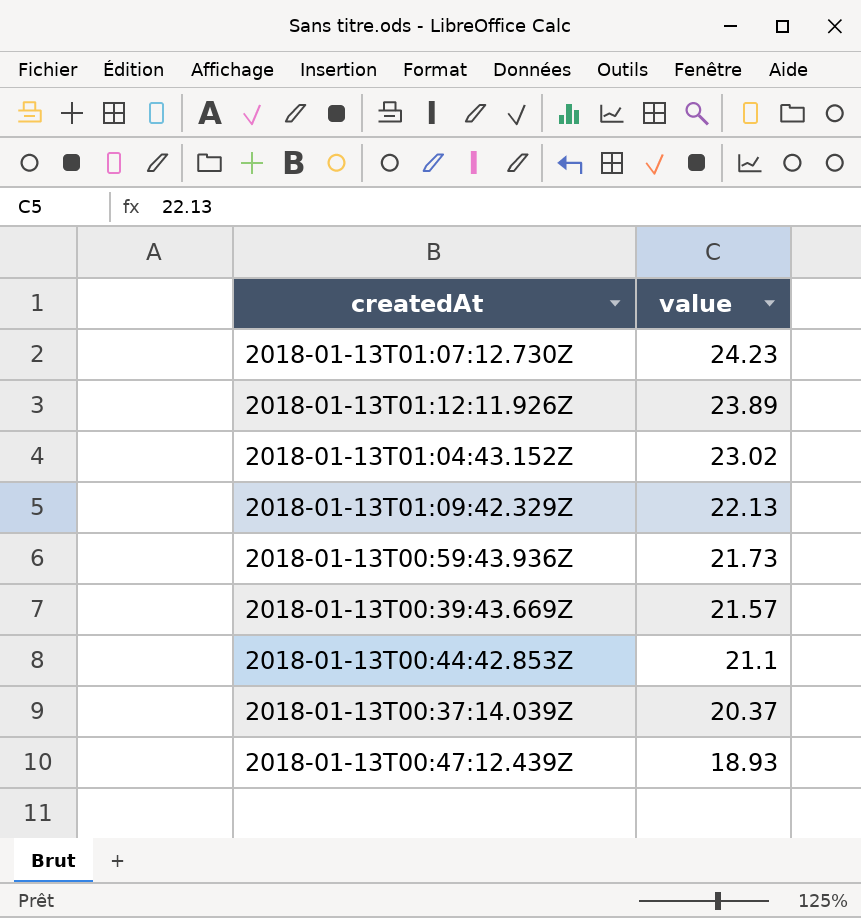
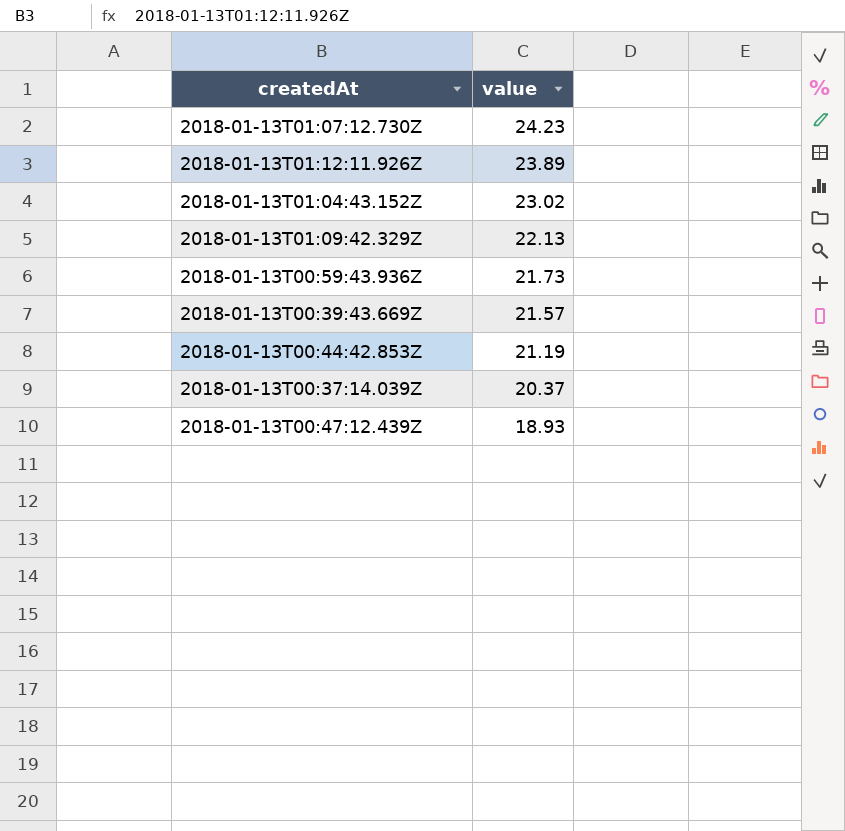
2018-01-13T00:44:42.853Z | value: 21.1 -> 21.19

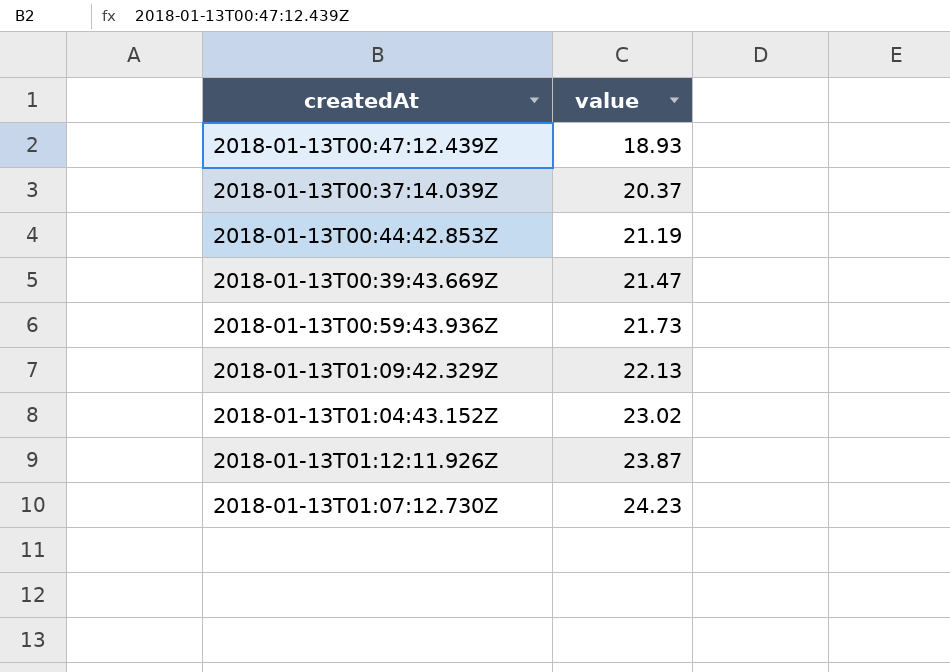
row order: value descending -> value ascending
2018-01-13T00:39:43.669Z | value: 21.57 -> 21.47
2018-01-13T01:12:11.926Z | value: 23.89 -> 23.87

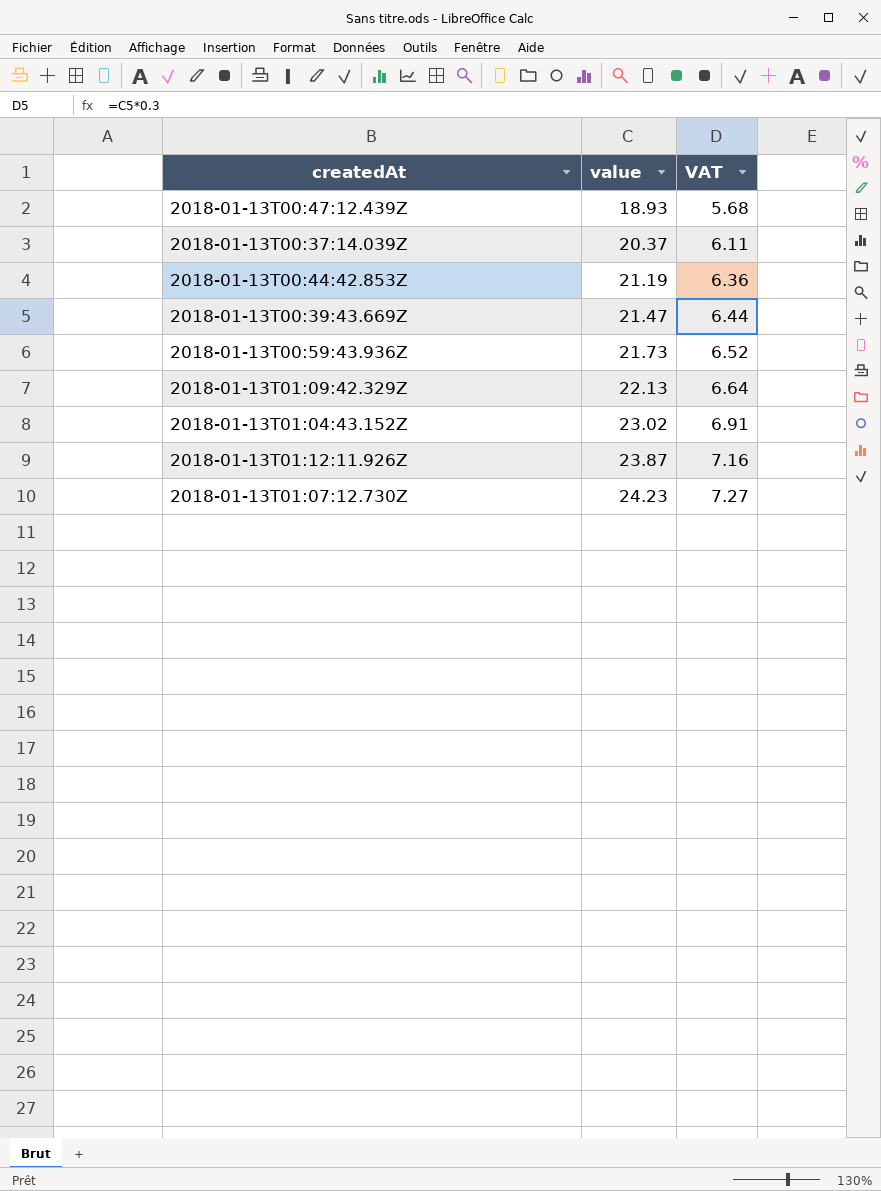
column VAT | formula: none -> [value] * 0.3

